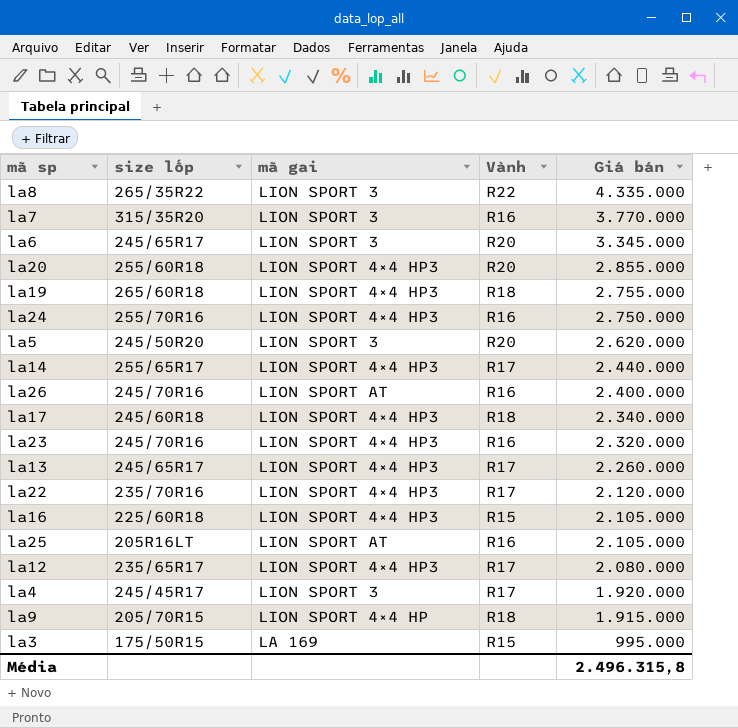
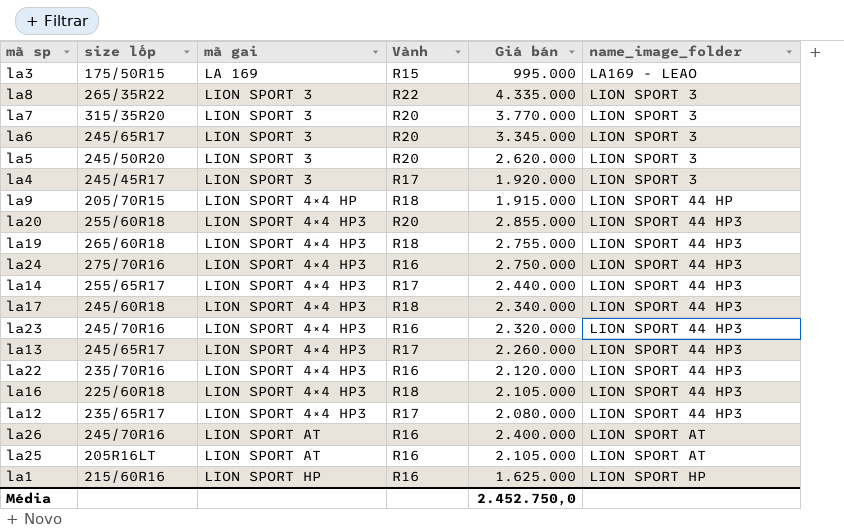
row order: Giá bán descending -> mã gai ascending
column name_image_folder | position: none -> 6
la7 | Vành: R16 -> R20
la24 | size lốp: 255/70R16 -> 275/70R16
la22 | Vành: R17 -> R16
la16 | Vành: R15 -> R18
row la1: none -> 215/60R16 | LION SPORT HP | R16 | 1.625.000 | LION SPORT HP
Média | Giá bán: 2.496.315,8 -> 2.452.750,0

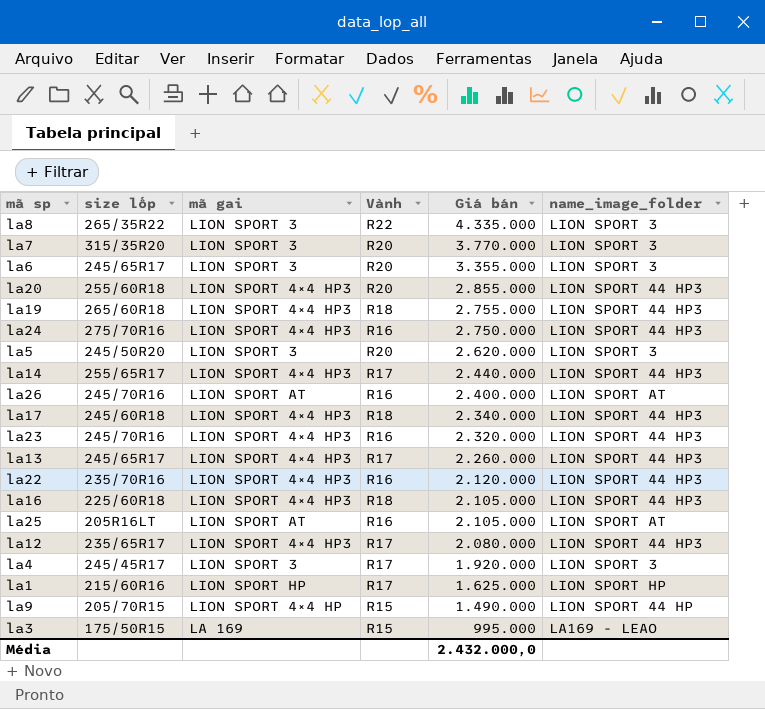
row order: mã gai ascending -> Giá bán descending
la6 | Giá bán: 3.345.000 -> 3.355.000
la1 | Vành: R16 -> R17
la9 | Vành: R18 -> R15
la9 | Giá bán: 1.915.000 -> 1.490.000
Média | Giá bán: 2.452.750,0 -> 2.432.000,0

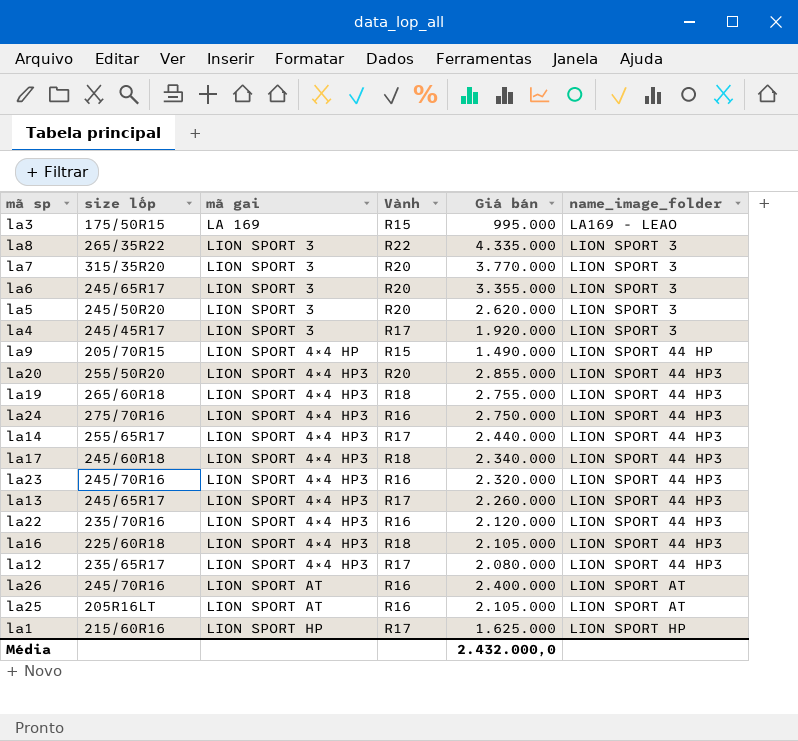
row order: Giá bán descending -> mã gai ascending
la20 | size lốp: 255/60R18 -> 255/50R20

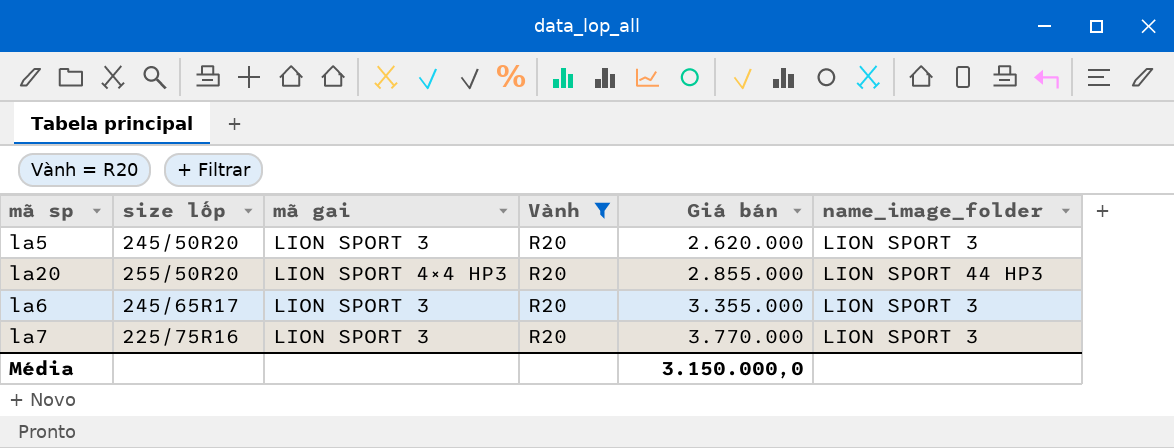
filter: none -> Vành = R20
row order: mã gai ascending -> Giá bán ascending
la7 | size lốp: 315/35R20 -> 225/75R16
Média | Giá bán: 2.432.000,0 -> 3.150.000,0

